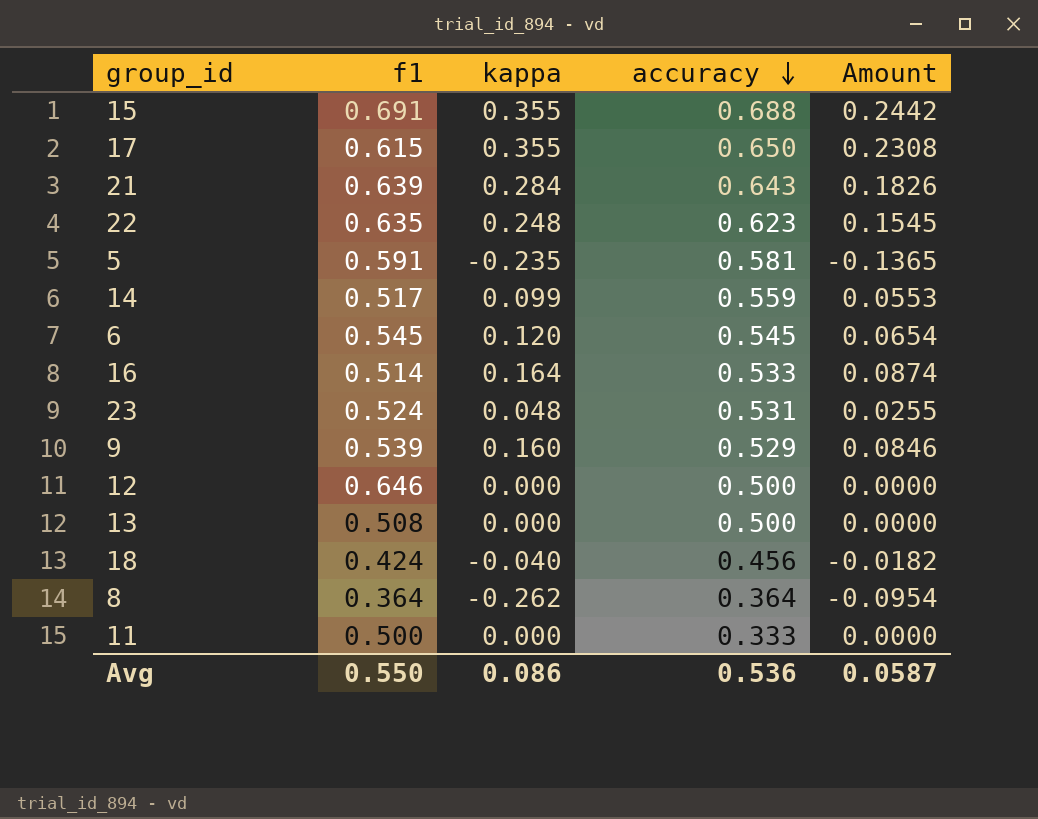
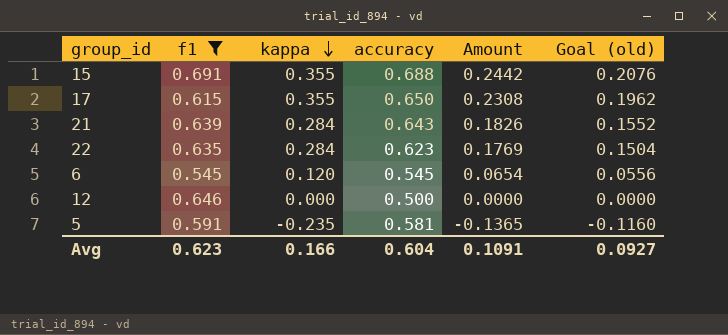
filter: none -> f1 >= 0.545
row order: accuracy descending -> kappa descending
column Goal (old) | formula: none -> [Amount] * 0.85
22 | kappa: 0.248 -> 0.284
22 | Amount: 0.1545 -> 0.1769
Avg | f1: 0.550 -> 0.623
Avg | kappa: 0.086 -> 0.166
Avg | accuracy: 0.536 -> 0.604
Avg | Amount: 0.0587 -> 0.1091

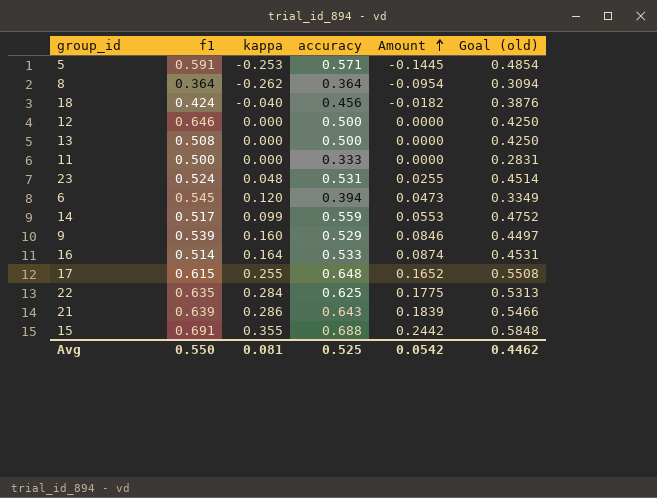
filter: f1 >= 0.545 -> none
row order: kappa descending -> Amount ascending
column Goal (old) | formula: [Amount] * 0.85 -> [accuracy] * 0.85
5 | kappa: -0.235 -> -0.253
5 | accuracy: 0.581 -> 0.571
5 | Amount: -0.1365 -> -0.1445
6 | accuracy: 0.545 -> 0.394
6 | Amount: 0.0654 -> 0.0473
17 | kappa: 0.355 -> 0.255
17 | accuracy: 0.650 -> 0.648
17 | Amount: 0.2308 -> 0.1652
22 | accuracy: 0.623 -> 0.625
22 | Amount: 0.1769 -> 0.1775
21 | kappa: 0.284 -> 0.286
21 | Amount: 0.1826 -> 0.1839
Avg | f1: 0.623 -> 0.550
Avg | kappa: 0.166 -> 0.081
Avg | accuracy: 0.604 -> 0.525
Avg | Amount: 0.1091 -> 0.0542
Avg | Goal (old): 0.0927 -> 0.4462

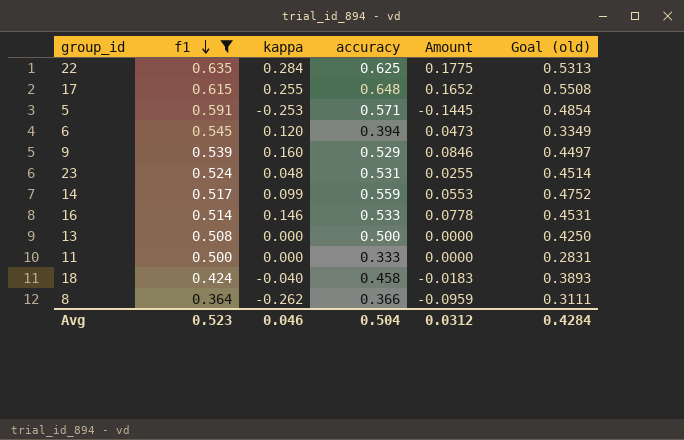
filter: none -> f1 <= 0.635
row order: Amount ascending -> f1 descending
16 | kappa: 0.164 -> 0.146
16 | Amount: 0.0874 -> 0.0778
18 | accuracy: 0.456 -> 0.458
18 | Amount: -0.0182 -> -0.0183
18 | Goal (old): 0.3876 -> 0.3893
8 | accuracy: 0.364 -> 0.366
8 | Amount: -0.0954 -> -0.0959
8 | Goal (old): 0.3094 -> 0.3111
Avg | f1: 0.550 -> 0.523
Avg | kappa: 0.081 -> 0.046
Avg | accuracy: 0.525 -> 0.504
Avg | Amount: 0.0542 -> 0.0312
Avg | Goal (old): 0.4462 -> 0.4284

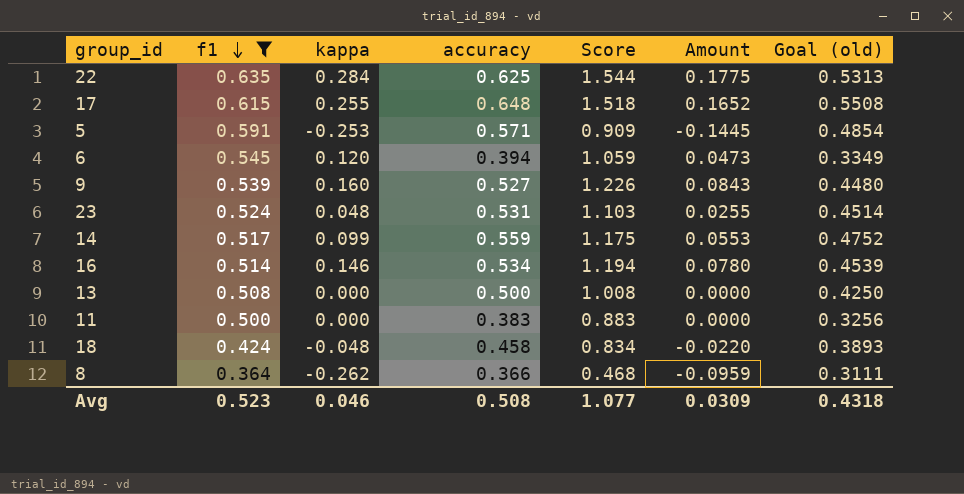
column Score | formula: none -> [f1] + [kappa] + [accuracy]
9 | accuracy: 0.529 -> 0.527
9 | Amount: 0.0846 -> 0.0843
9 | Goal (old): 0.4497 -> 0.4480
16 | accuracy: 0.533 -> 0.534
16 | Amount: 0.0778 -> 0.0780
16 | Goal (old): 0.4531 -> 0.4539
11 | accuracy: 0.333 -> 0.383
11 | Goal (old): 0.2831 -> 0.3256
18 | kappa: -0.040 -> -0.048
18 | Amount: -0.0183 -> -0.0220
Avg | accuracy: 0.504 -> 0.508
Avg | Amount: 0.0312 -> 0.0309
Avg | Goal (old): 0.4284 -> 0.4318

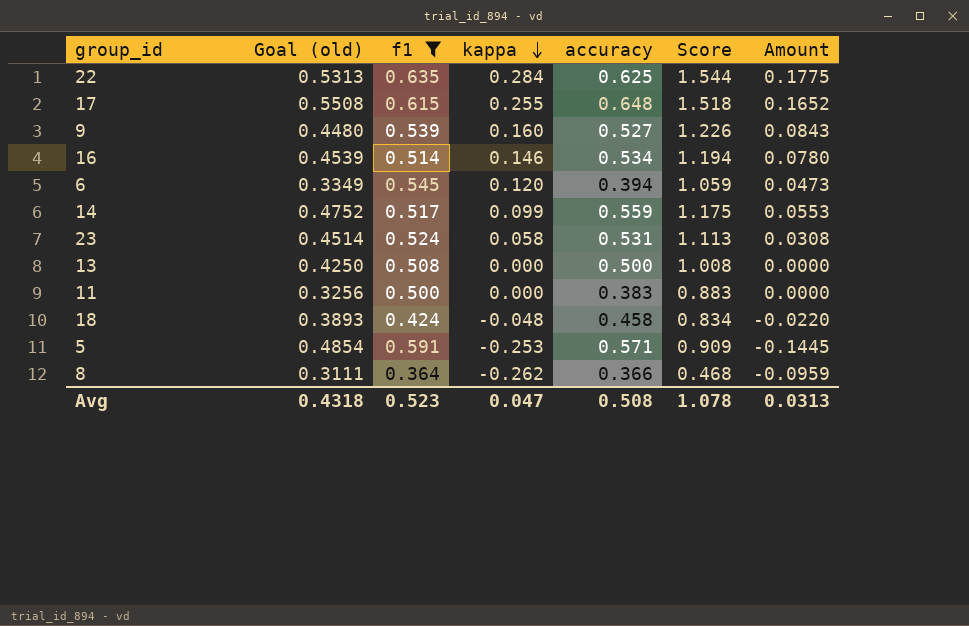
row order: f1 descending -> kappa descending
column Goal (old) | position: 7 -> 2
23 | kappa: 0.048 -> 0.058
23 | Score: 1.103 -> 1.113
23 | Amount: 0.0255 -> 0.0308
Avg | kappa: 0.046 -> 0.047
Avg | Score: 1.077 -> 1.078
Avg | Amount: 0.0309 -> 0.0313

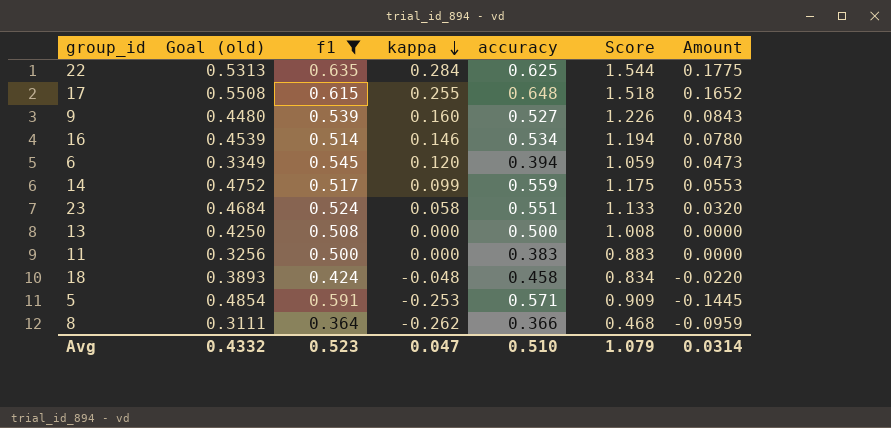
23 | Goal (old): 0.4514 -> 0.4684
23 | accuracy: 0.531 -> 0.551
23 | Score: 1.113 -> 1.133
23 | Amount: 0.0308 -> 0.0320
Avg | Goal (old): 0.4318 -> 0.4332
Avg | accuracy: 0.508 -> 0.510
Avg | Score: 1.078 -> 1.079
Avg | Amount: 0.0313 -> 0.0314

